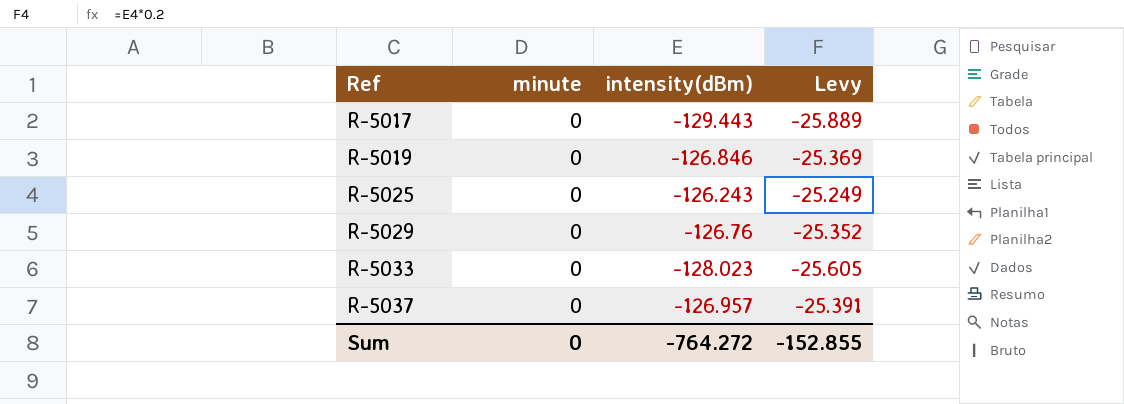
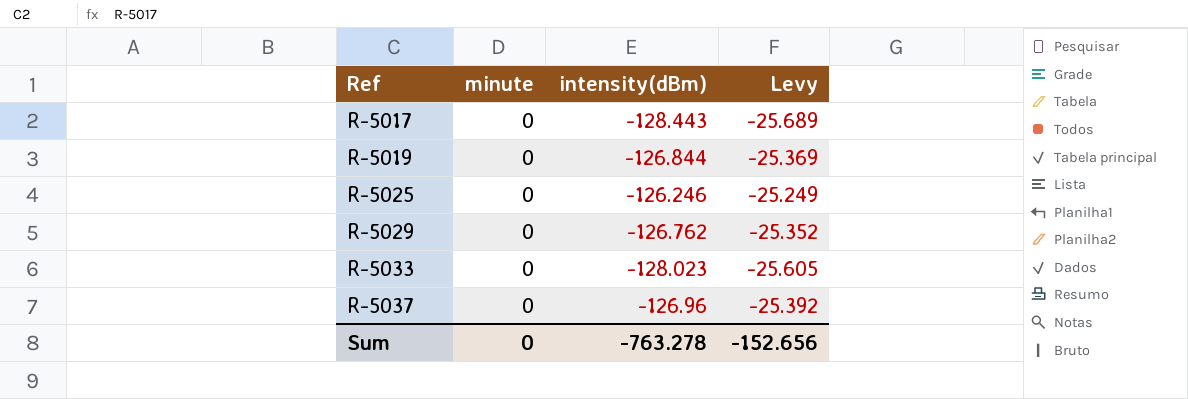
R-5017 | intensity(dBm): -129.443 -> -128.443
R-5017 | Levy: -25.889 -> -25.689
R-5019 | intensity(dBm): -126.846 -> -126.844
R-5025 | intensity(dBm): -126.243 -> -126.246
R-5029 | intensity(dBm): -126.76 -> -126.762
R-5037 | intensity(dBm): -126.957 -> -126.96
R-5037 | Levy: -25.391 -> -25.392
Sum | intensity(dBm): -764.272 -> -763.278
Sum | Levy: -152.855 -> -152.656

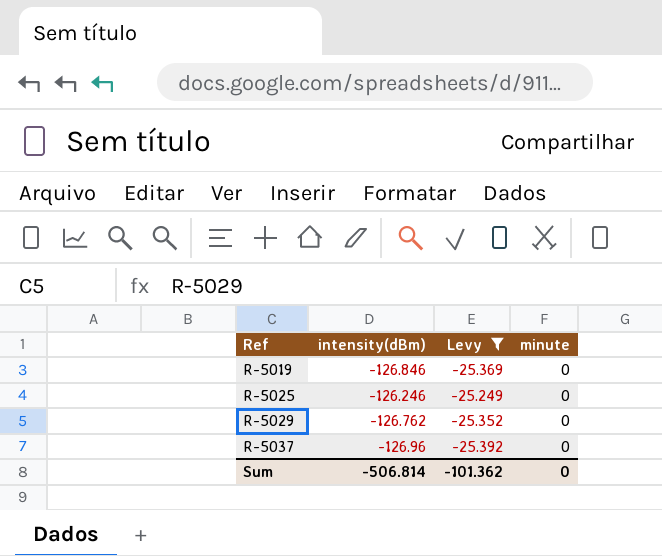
filter: none -> Levy >= -25.392
column minute | position: 2 -> 4
R-5019 | intensity(dBm): -126.844 -> -126.846
Sum | intensity(dBm): -763.278 -> -506.814
Sum | Levy: -152.656 -> -101.362

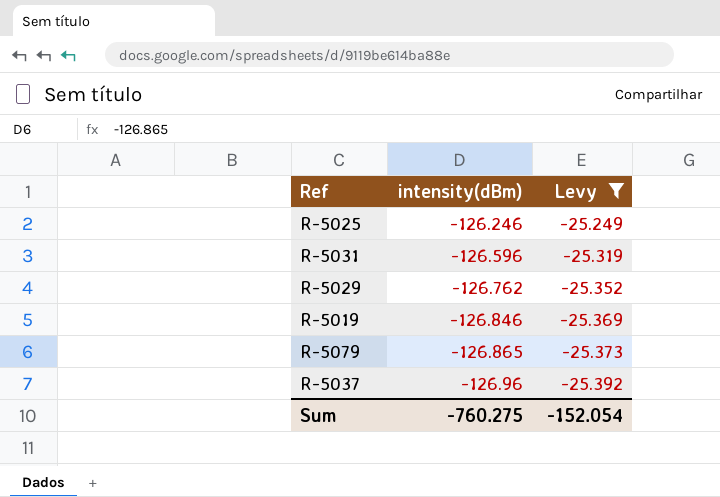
row order: Ref ascending -> intensity(dBm) descending
column minute | position: 4 -> none
row R-5031: none -> -126.596 | -25.319
row R-5079: none -> -126.865 | -25.373
Sum | intensity(dBm): -506.814 -> -760.275
Sum | Levy: -101.362 -> -152.054

